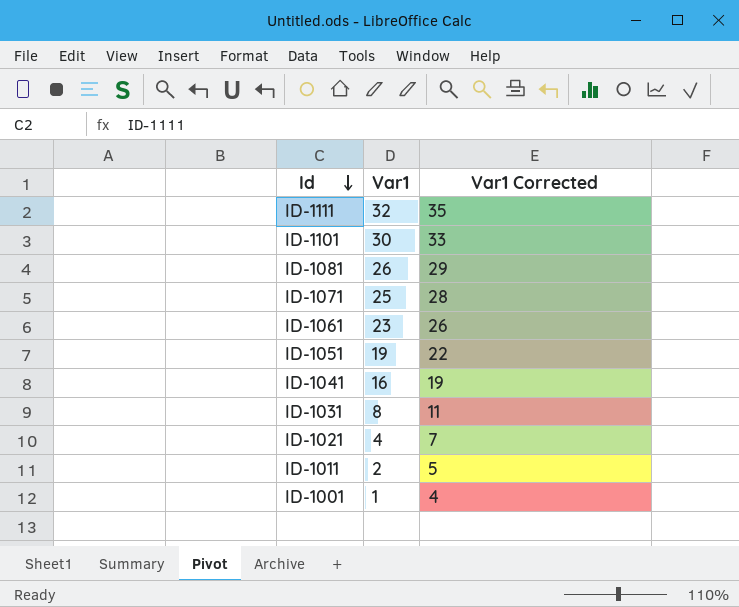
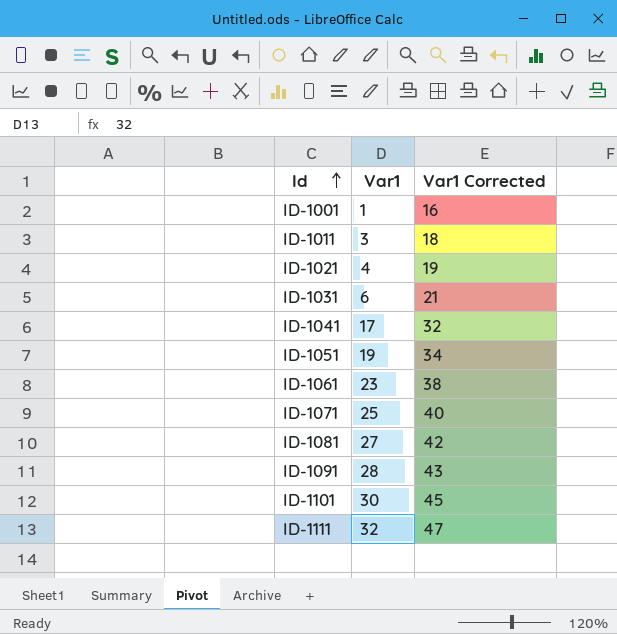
row order: Id descending -> Id ascending
column Var1 Corrected | formula: [Var1] + 3 -> [Var1] + 15
ID-1011 | Var1: 2 -> 3
ID-1031 | Var1: 8 -> 6
ID-1041 | Var1: 16 -> 17
ID-1081 | Var1: 26 -> 27
row ID-1091: none -> 28 | 43

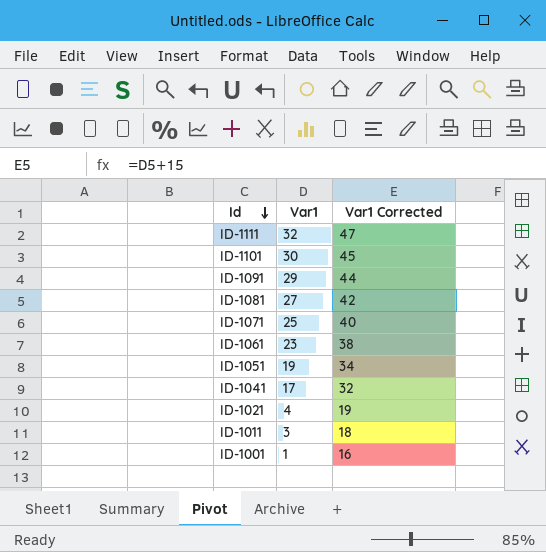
row order: Id ascending -> Id descending
row ID-1031: 6 | 21 -> none
ID-1091 | Var1: 28 -> 29
ID-1091 | Var1 Corrected: 43 -> 44

